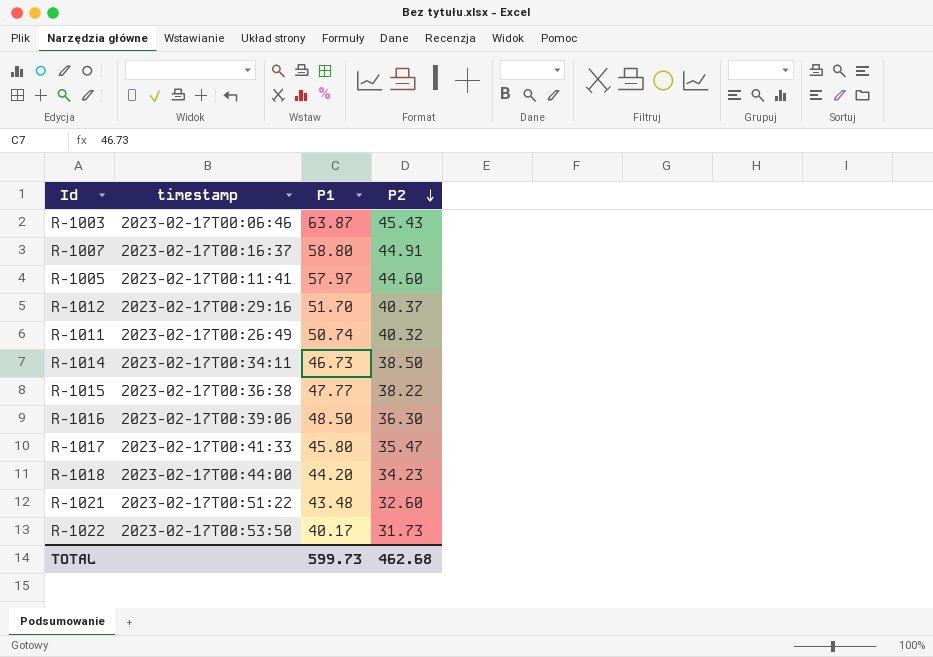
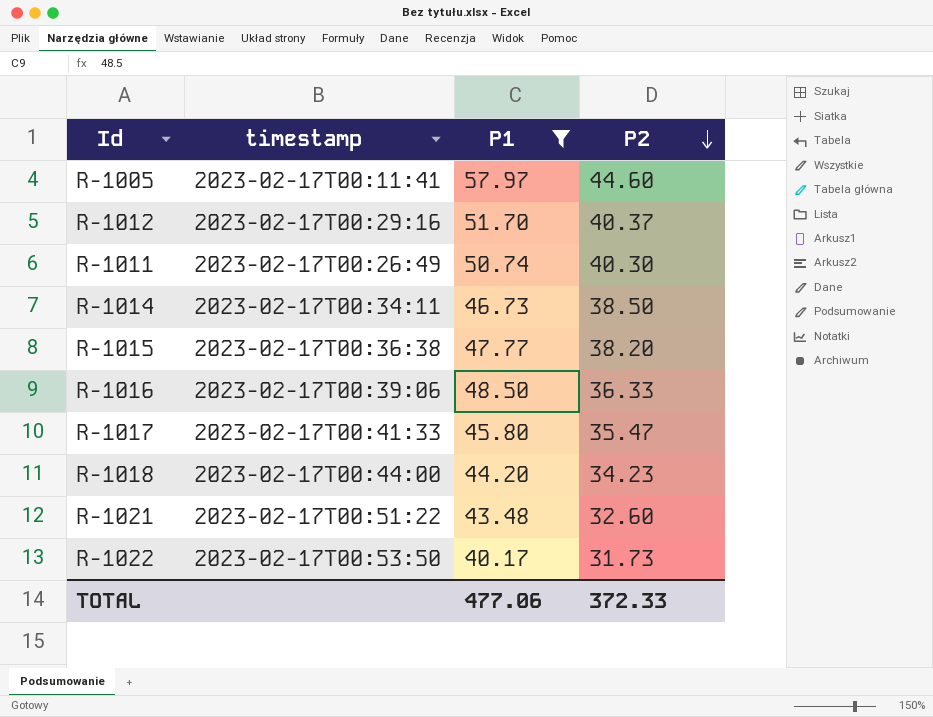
filter: none -> P1 <= 57.97
R-1011 | P2: 40.32 -> 40.30
R-1015 | P2: 38.22 -> 38.20
R-1016 | P2: 36.30 -> 36.33
TOTAL | P1: 599.73 -> 477.06
TOTAL | P2: 462.68 -> 372.33

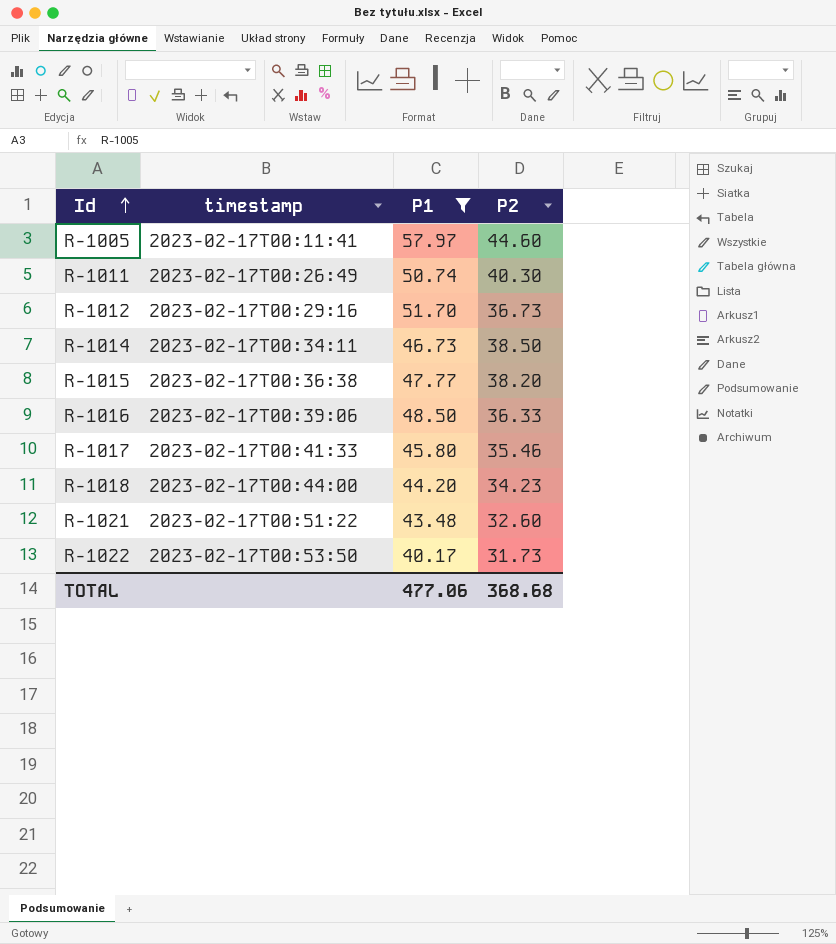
row order: P2 descending -> Id ascending
R-1012 | P2: 40.37 -> 36.73
R-1017 | P2: 35.47 -> 35.46
TOTAL | P2: 372.33 -> 368.68

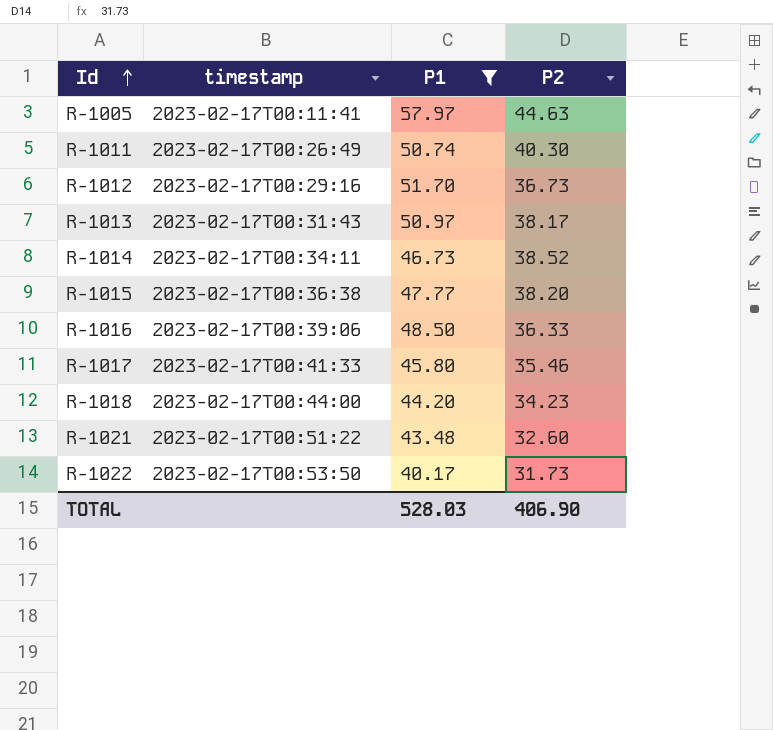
R-1005 | P2: 44.60 -> 44.63
row R-1013: none -> 2023-02-17T00:31:43 | 50.97 | 38.17
R-1014 | P2: 38.50 -> 38.52
TOTAL | P1: 477.06 -> 528.03
TOTAL | P2: 368.68 -> 406.90

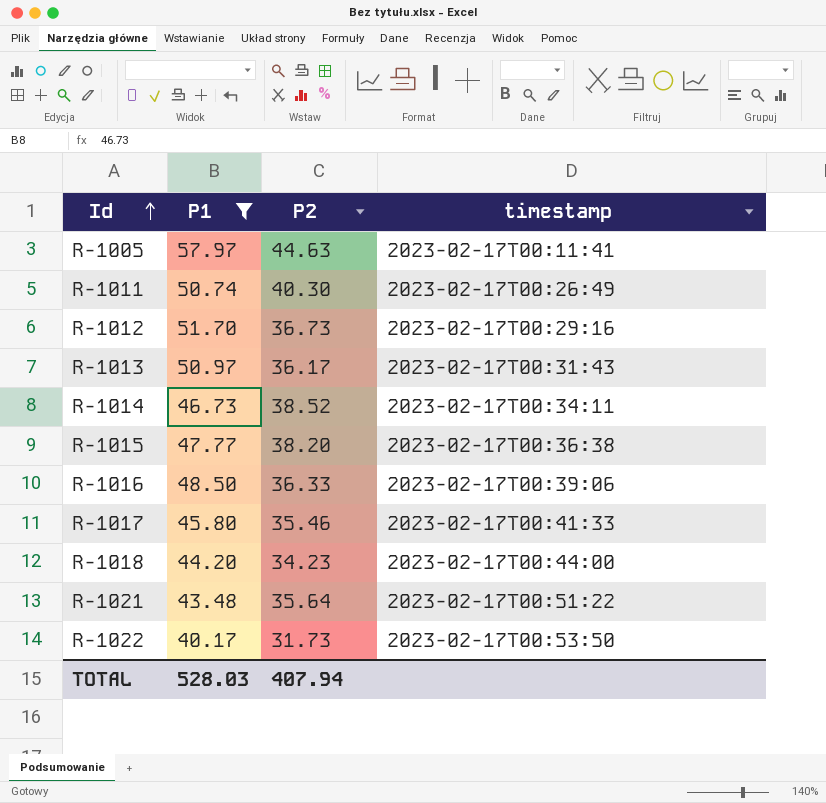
column timestamp | position: 2 -> 4
R-1013 | P2: 38.17 -> 36.17
R-1021 | P2: 32.60 -> 35.64
TOTAL | P2: 406.90 -> 407.94

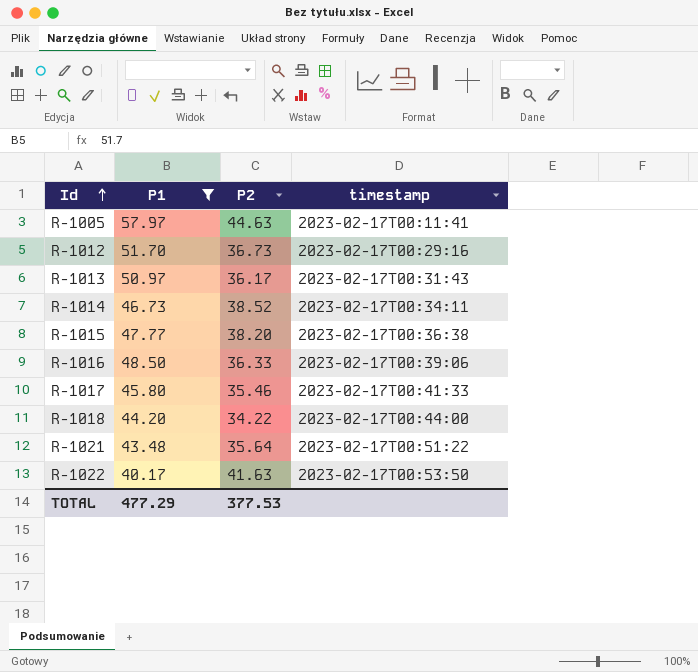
row R-1011: 50.74 | 40.30 | 2023-02-17T00:26:49 -> none
R-1018 | P2: 34.23 -> 34.22
R-1022 | P2: 31.73 -> 41.63
TOTAL | P1: 528.03 -> 477.29
TOTAL | P2: 407.94 -> 377.53

